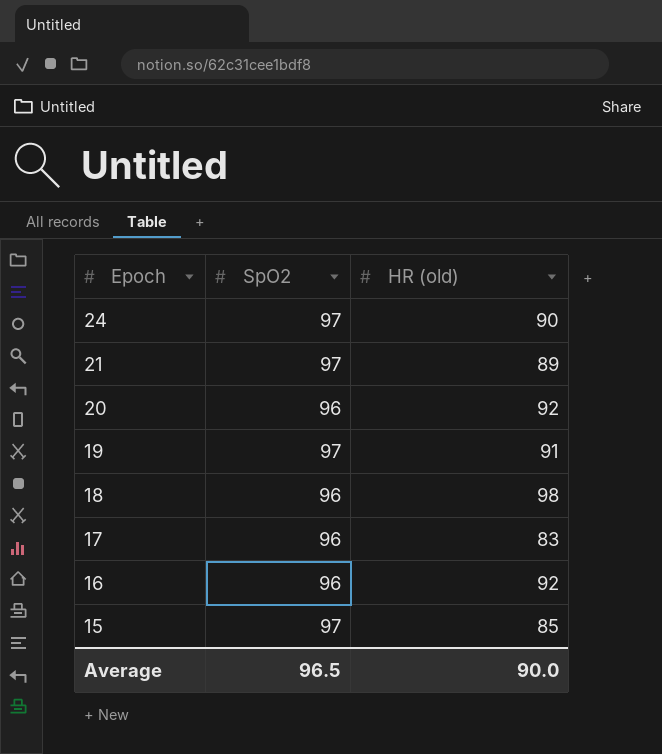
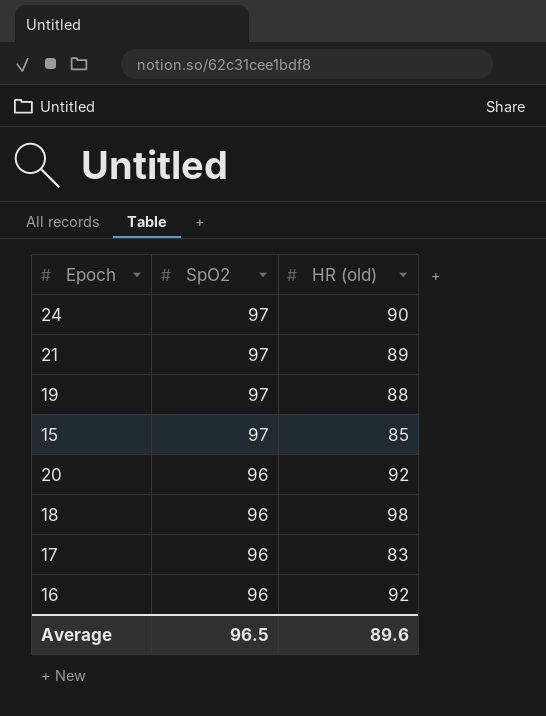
row order: Epoch descending -> SpO2 descending
19 | HR (old): 91 -> 88
Average | HR (old): 90.0 -> 89.6

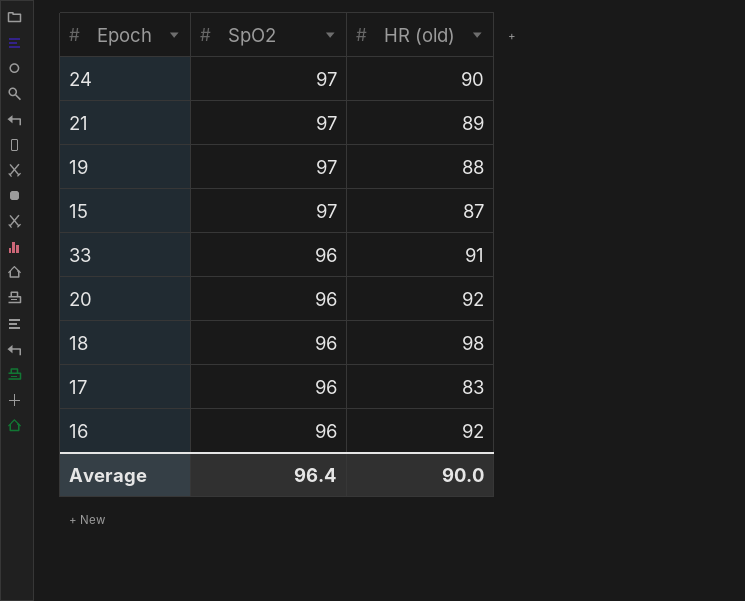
15 | HR (old): 85 -> 87
row 33: none -> 96 | 91
Average | SpO2: 96.5 -> 96.4
Average | HR (old): 89.6 -> 90.0

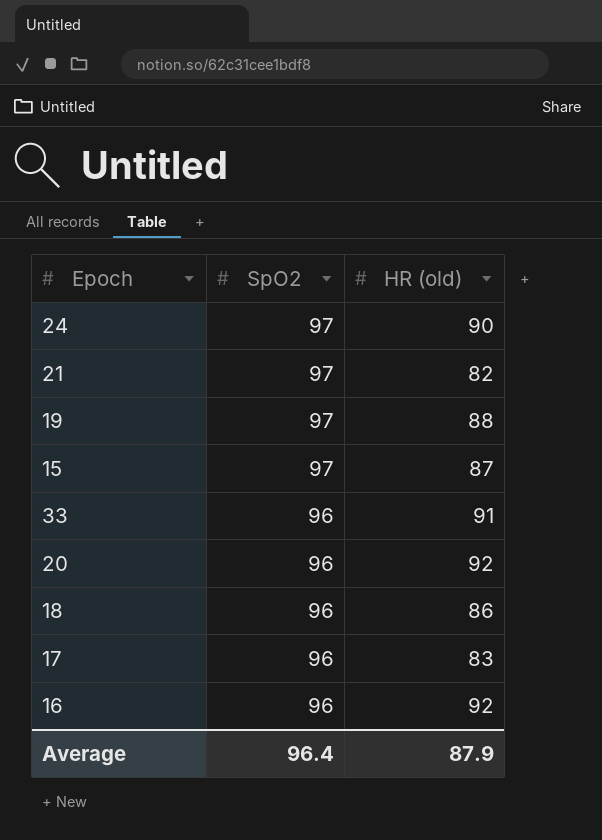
21 | HR (old): 89 -> 82
18 | HR (old): 98 -> 86
Average | HR (old): 90.0 -> 87.9

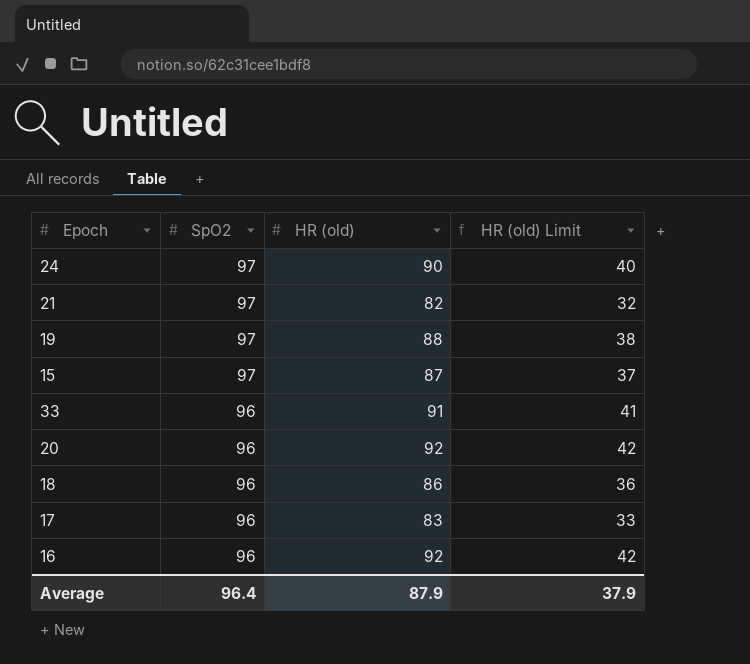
column HR (old) Limit | formula: none -> [HR (old)] - 50

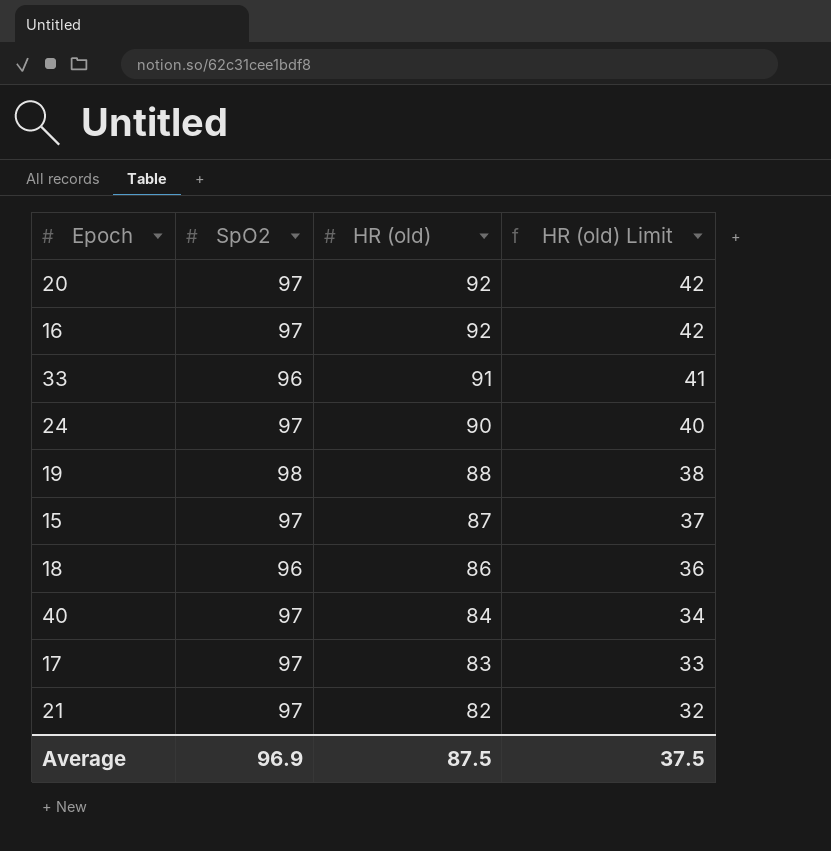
row order: SpO2 descending -> HR (old) descending
20 | SpO2: 96 -> 97
16 | SpO2: 96 -> 97
19 | SpO2: 97 -> 98
row 40: none -> 97 | 84 | 34
17 | SpO2: 96 -> 97
Average | SpO2: 96.4 -> 96.9
Average | HR (old): 87.9 -> 87.5
Average | HR (old) Limit: 37.9 -> 37.5

